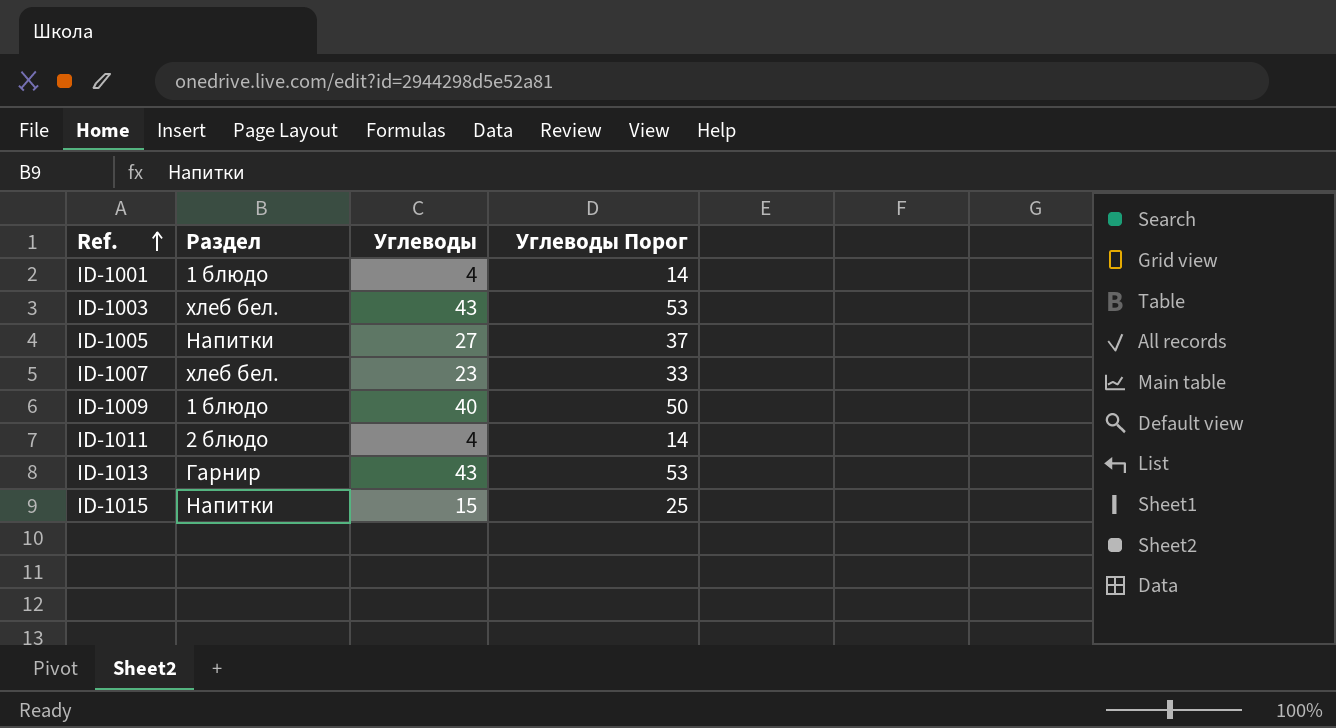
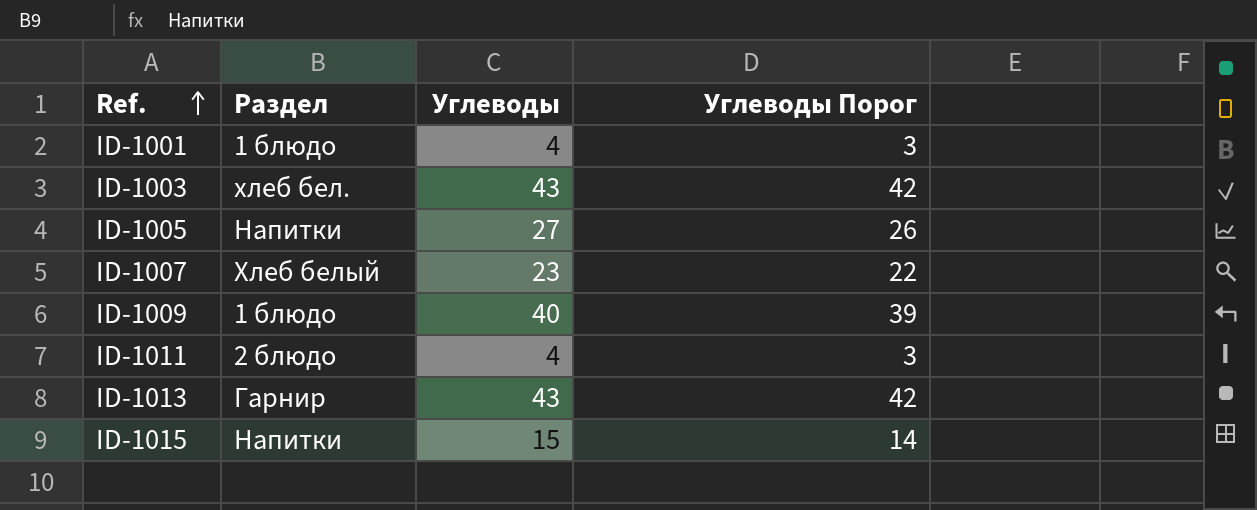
column Углеводы Порог | formula: [Углеводы] + 10 -> [Углеводы] - 1
ID-1007 | Раздел: хлеб бел. -> Хлеб белый

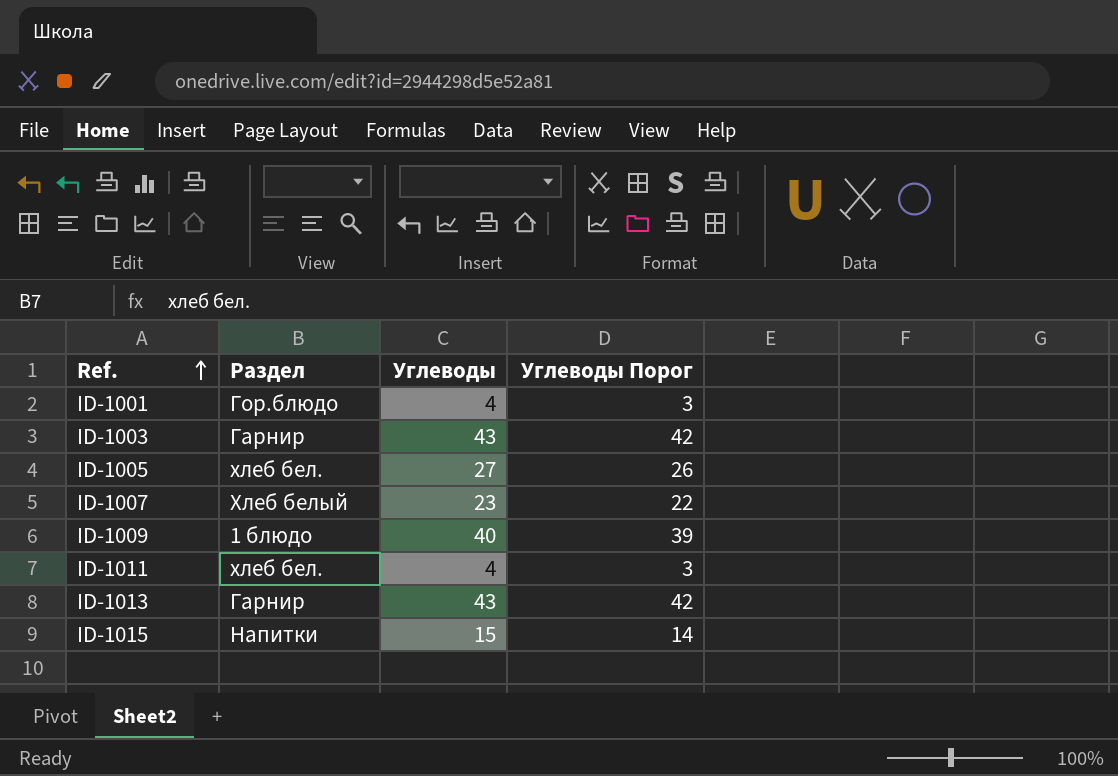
ID-1001 | Раздел: 1 блюдо -> Гор.блюдо
ID-1003 | Раздел: хлеб бел. -> Гарнир
ID-1005 | Раздел: Напитки -> хлеб бел.
ID-1011 | Раздел: 2 блюдо -> хлеб бел.

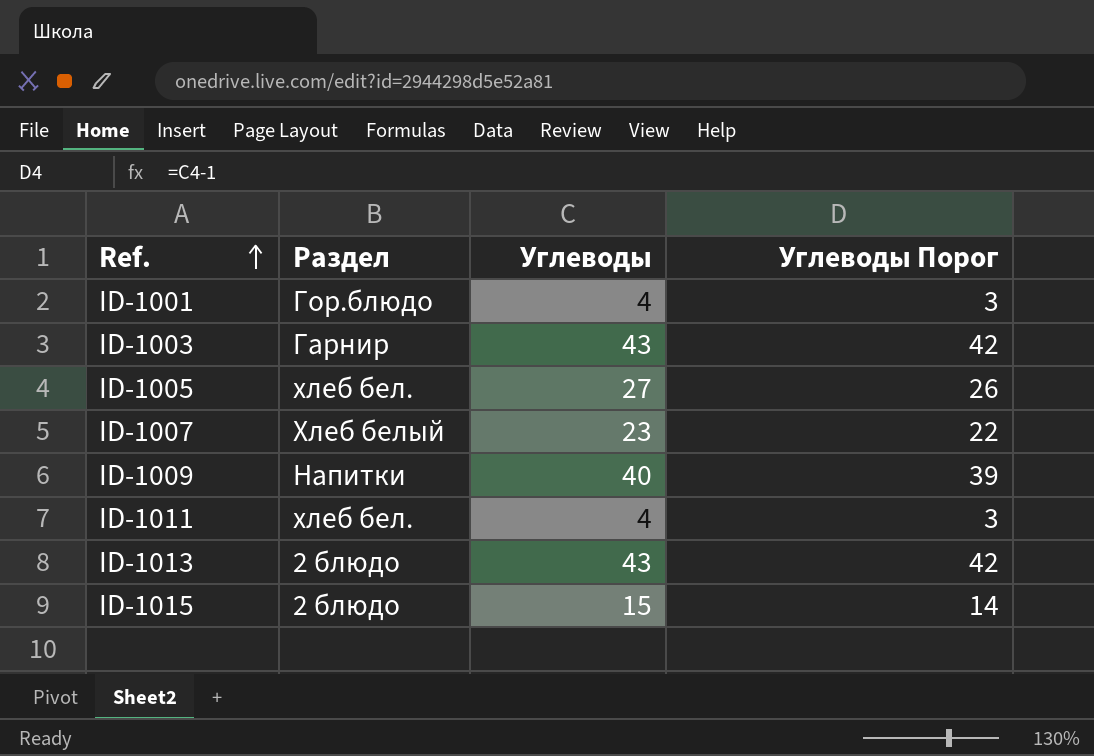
ID-1009 | Раздел: 1 блюдо -> Напитки
ID-1013 | Раздел: Гарнир -> 2 блюдо
ID-1015 | Раздел: Напитки -> 2 блюдо

